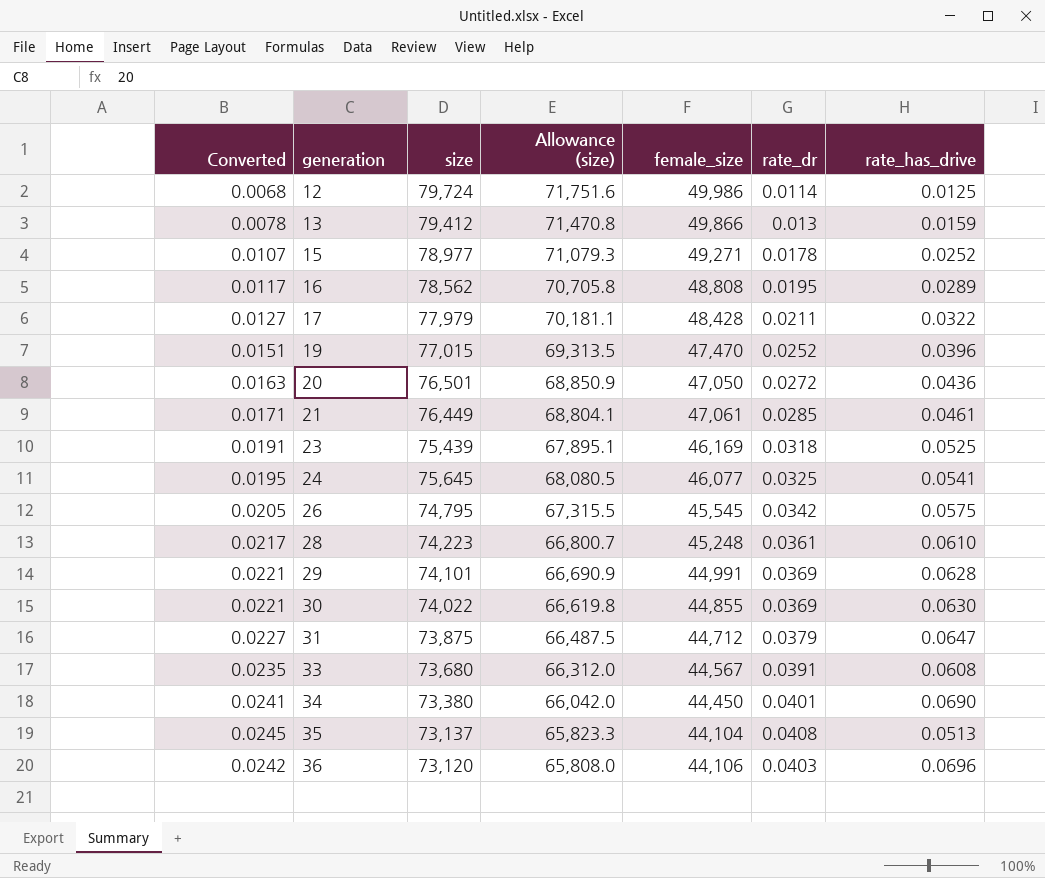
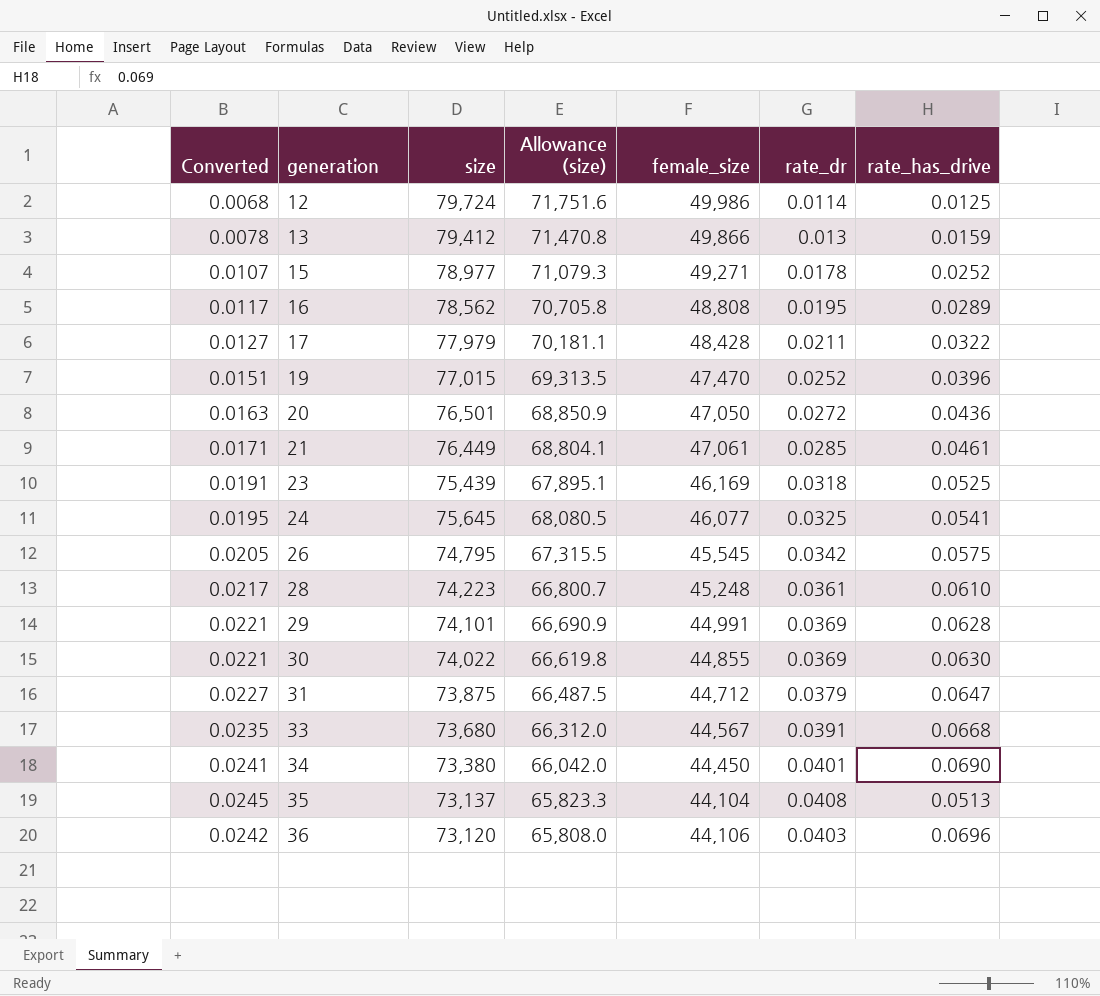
33 | rate_has_drive: 0.0608 -> 0.0668

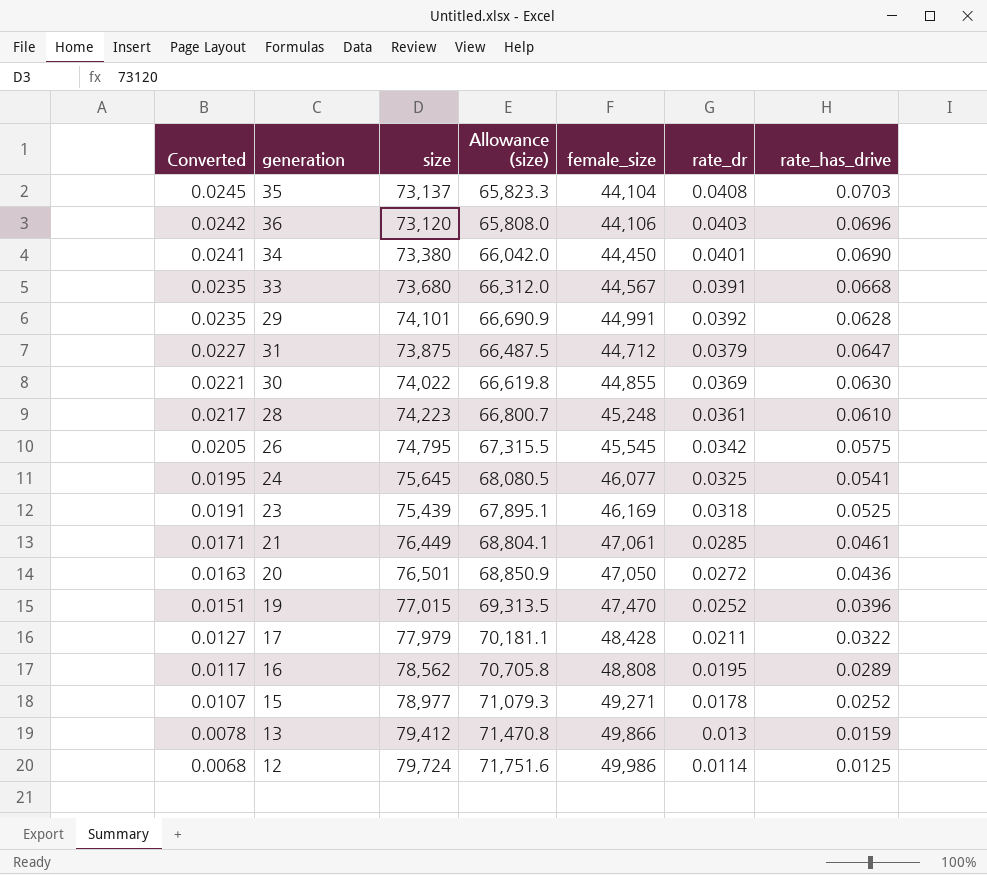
row order: generation ascending -> Converted descending
35 | rate_has_drive: 0.0513 -> 0.0703
29 | Converted: 0.0221 -> 0.0235
29 | rate_dr: 0.0369 -> 0.0392

